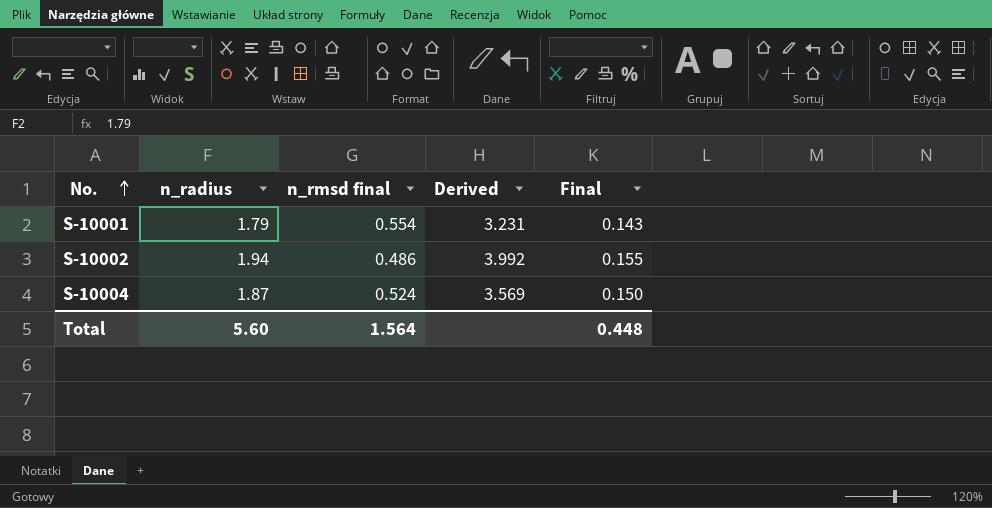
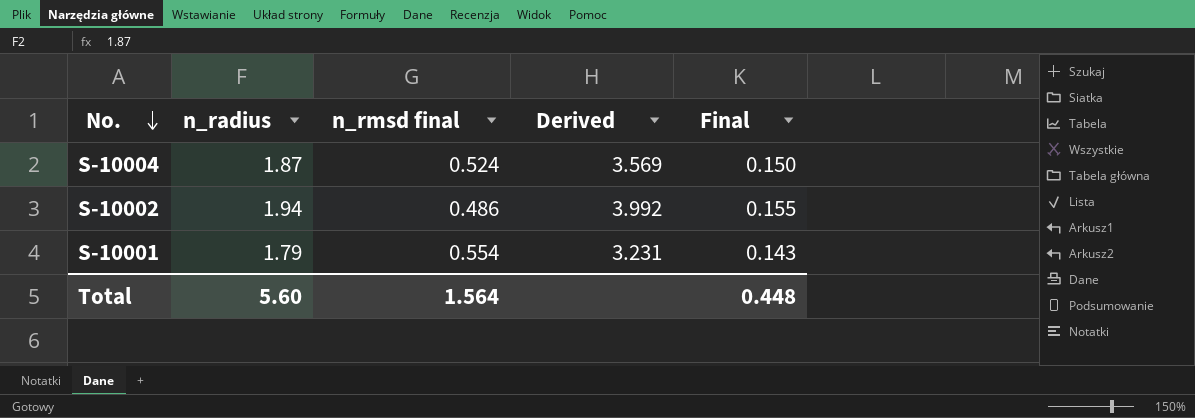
row order: No. ascending -> No. descending

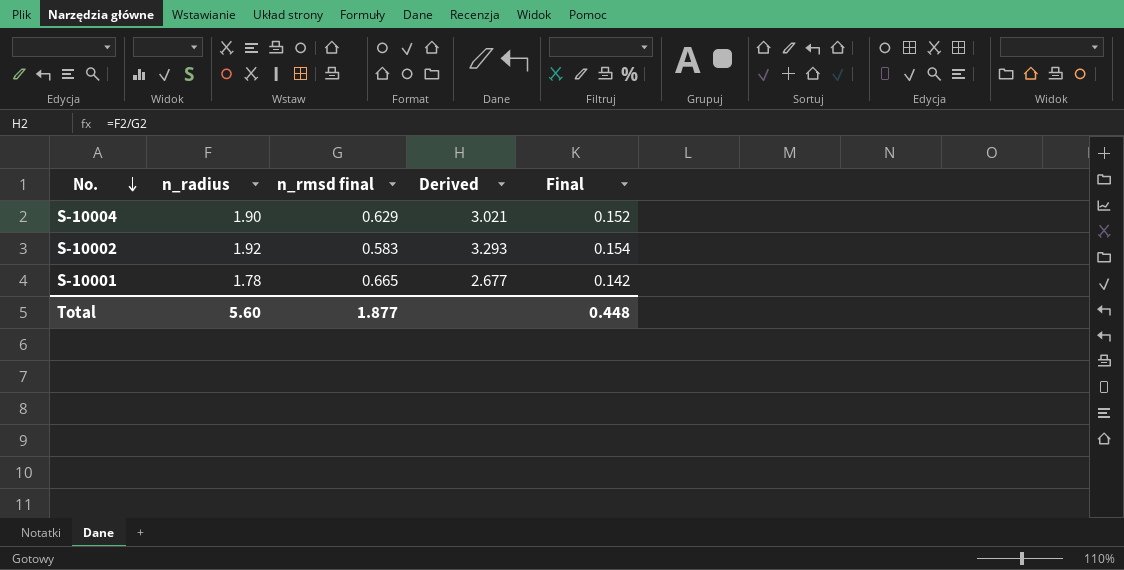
S-10004 | n_radius: 1.87 -> 1.90
S-10004 | n_rmsd final: 0.524 -> 0.629
S-10004 | Derived: 3.569 -> 3.021
S-10004 | Final: 0.150 -> 0.152
S-10002 | n_radius: 1.94 -> 1.92
S-10002 | n_rmsd final: 0.486 -> 0.583
S-10002 | Derived: 3.992 -> 3.293
S-10002 | Final: 0.155 -> 0.154
S-10001 | n_radius: 1.79 -> 1.78
S-10001 | n_rmsd final: 0.554 -> 0.665
S-10001 | Derived: 3.231 -> 2.677
S-10001 | Final: 0.143 -> 0.142
Total | n_rmsd final: 1.564 -> 1.877

